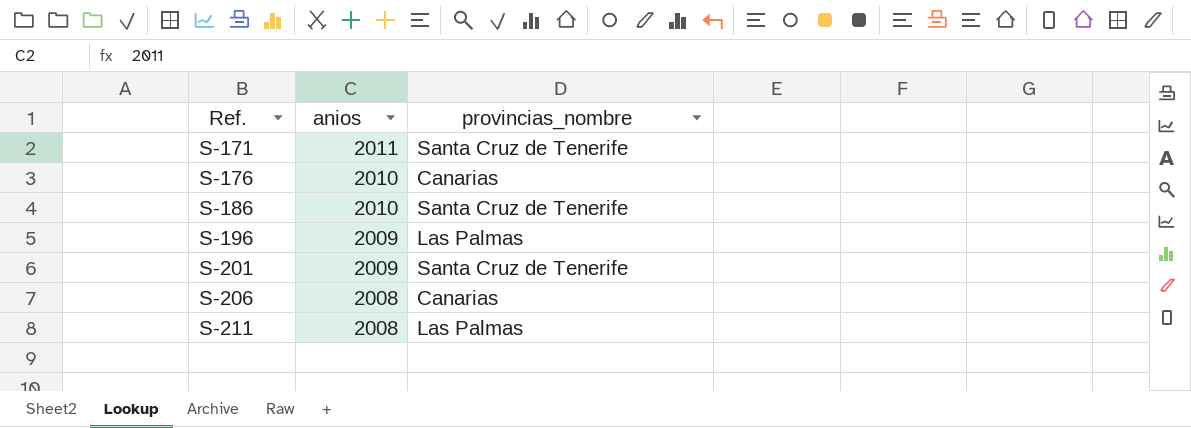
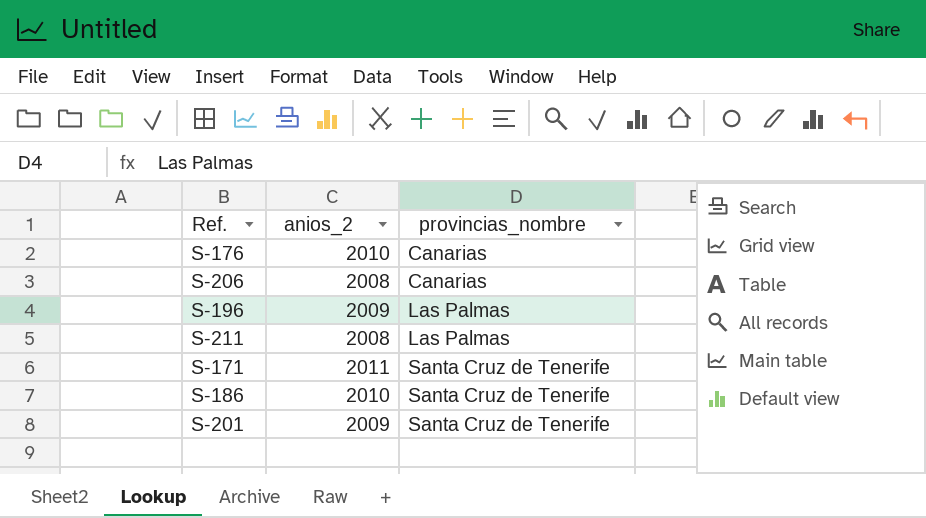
row order: Ref. ascending -> provincias_nombre ascending
column name: anios -> anios_2

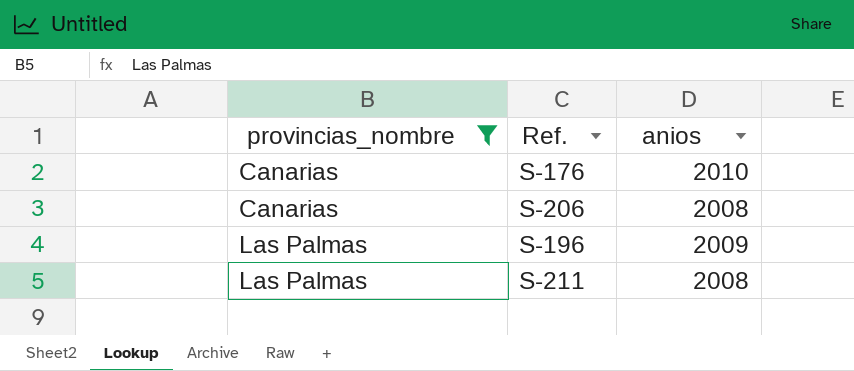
filter: none -> provincias_nombre != Santa Cruz de Tenerife
column provincias_nombre | position: 3 -> 1
column name: anios_2 -> anios

